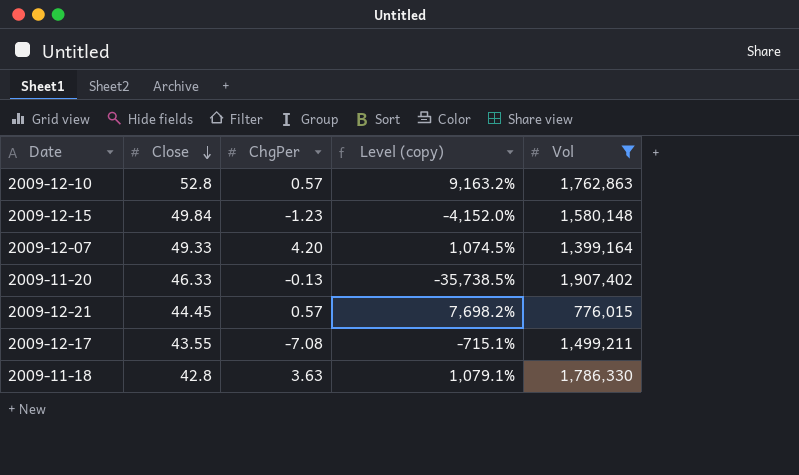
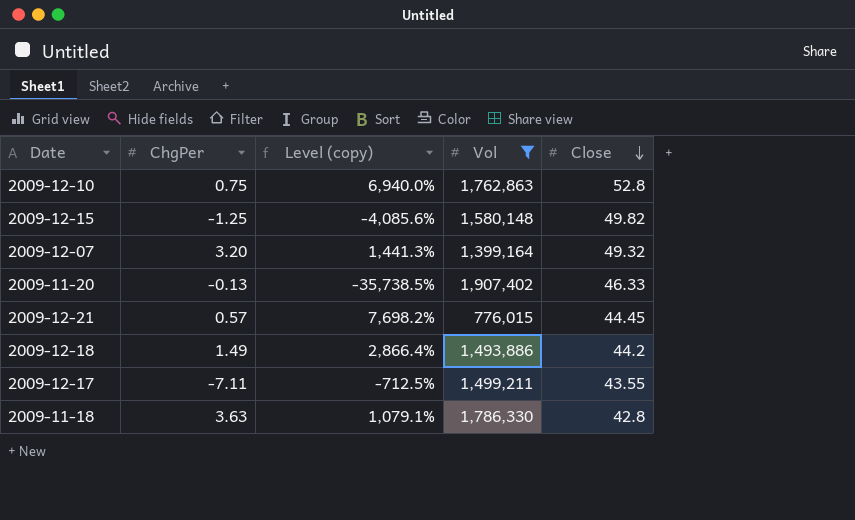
column Close | position: 2 -> 5
2009-12-10 | ChgPer: 0.57 -> 0.75
2009-12-10 | Level (copy): 9,163.2% -> 6,940.0%
2009-12-15 | ChgPer: -1.23 -> -1.25
2009-12-15 | Level (copy): -4,152.0% -> -4,085.6%
2009-12-15 | Close: 49.84 -> 49.82
2009-12-07 | ChgPer: 4.20 -> 3.20
2009-12-07 | Level (copy): 1,074.5% -> 1,441.3%
2009-12-07 | Close: 49.33 -> 49.32
row 2009-12-18: none -> 1.49 | 2,866.4% | 1,493,886 | 44.2
2009-12-17 | ChgPer: -7.08 -> -7.11
2009-12-17 | Level (copy): -715.1% -> -712.5%

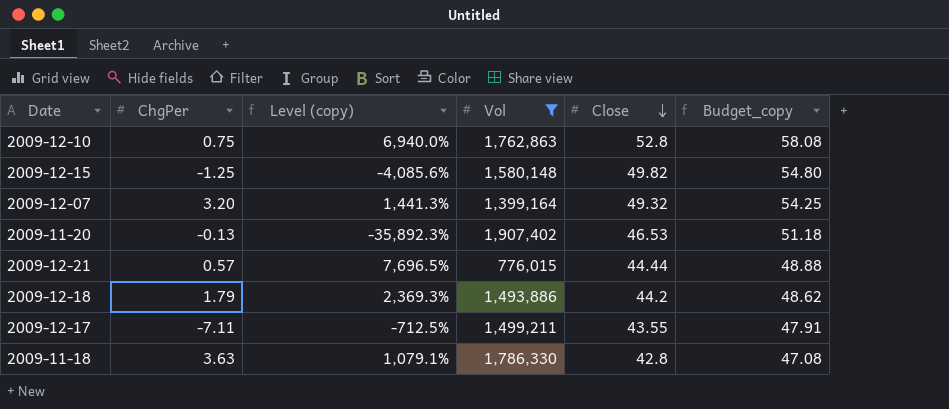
column Budget_copy | formula: none -> [Close] * 1.1
2009-11-20 | Level (copy): -35,738.5% -> -35,892.3%
2009-11-20 | Close: 46.33 -> 46.53
2009-12-21 | Level (copy): 7,698.2% -> 7,696.5%
2009-12-21 | Close: 44.45 -> 44.44
2009-12-18 | ChgPer: 1.49 -> 1.79
2009-12-18 | Level (copy): 2,866.4% -> 2,369.3%

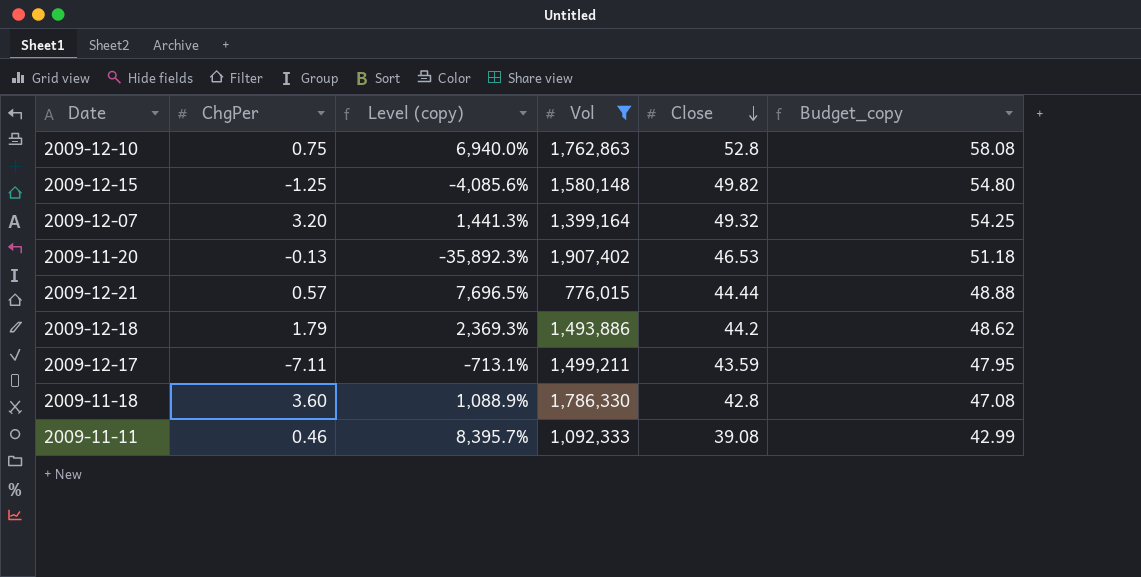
2009-12-17 | Level (copy): -712.5% -> -713.1%
2009-12-17 | Close: 43.55 -> 43.59
2009-12-17 | Budget_copy: 47.91 -> 47.95
2009-11-18 | ChgPer: 3.63 -> 3.60
2009-11-18 | Level (copy): 1,079.1% -> 1,088.9%
row 2009-11-11: none -> 0.46 | 8,395.7% | 1,092,333 | 39.08 | 42.99

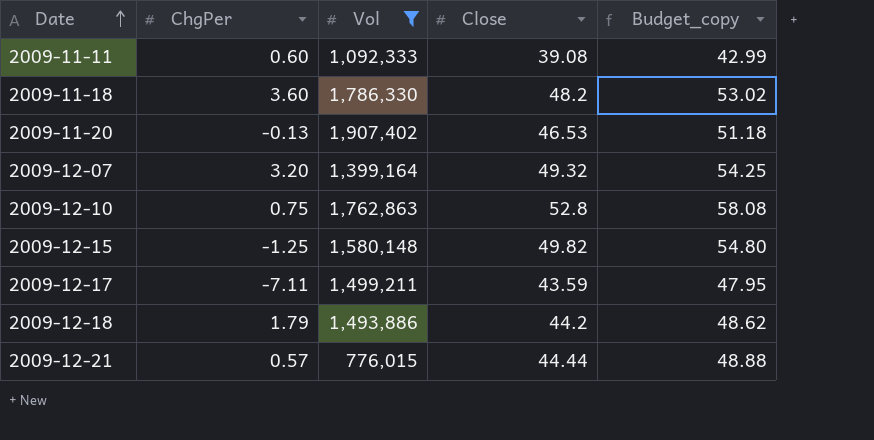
row order: Close descending -> Date ascending
column Level (copy) | formula: ([Close] - [ChgPer]) / [ChgPer] -> none
2009-11-11 | ChgPer: 0.46 -> 0.60
2009-11-18 | Close: 42.8 -> 48.2
2009-11-18 | Budget_copy: 47.08 -> 53.02

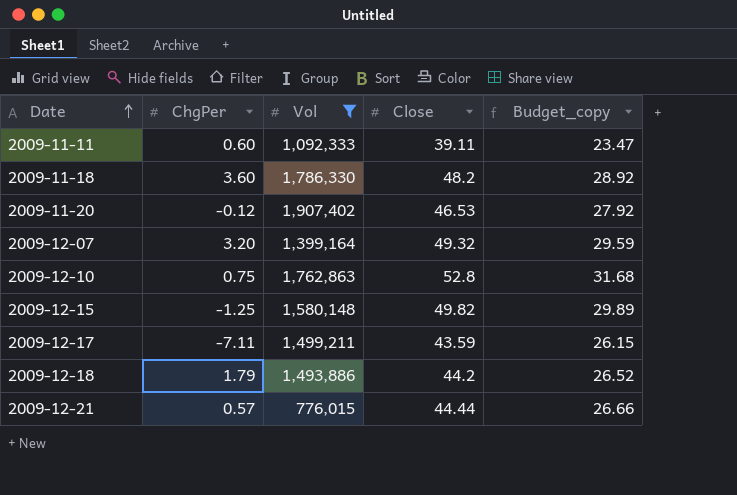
column Budget_copy | formula: [Close] * 1.1 -> [Close] * 0.6
2009-11-11 | Close: 39.08 -> 39.11
2009-11-20 | ChgPer: -0.13 -> -0.12

